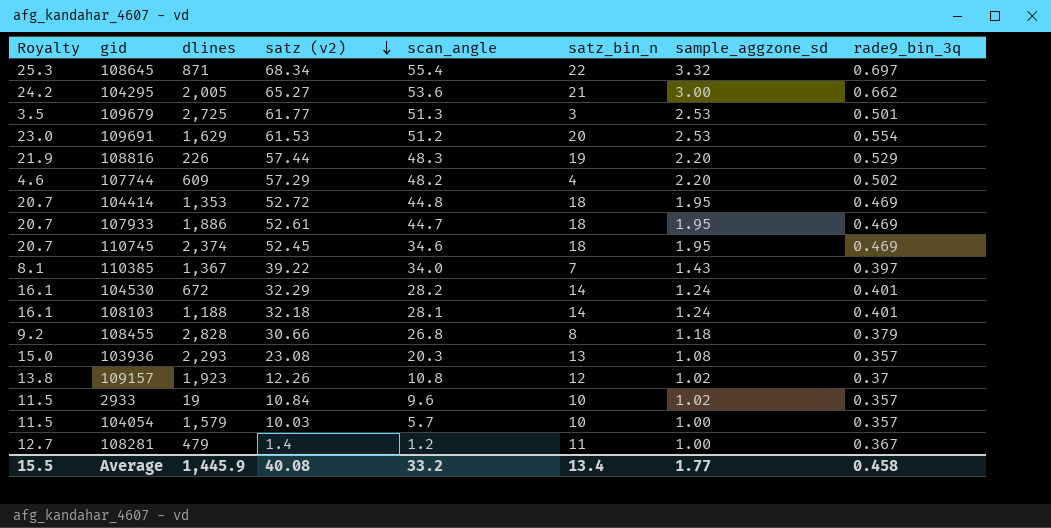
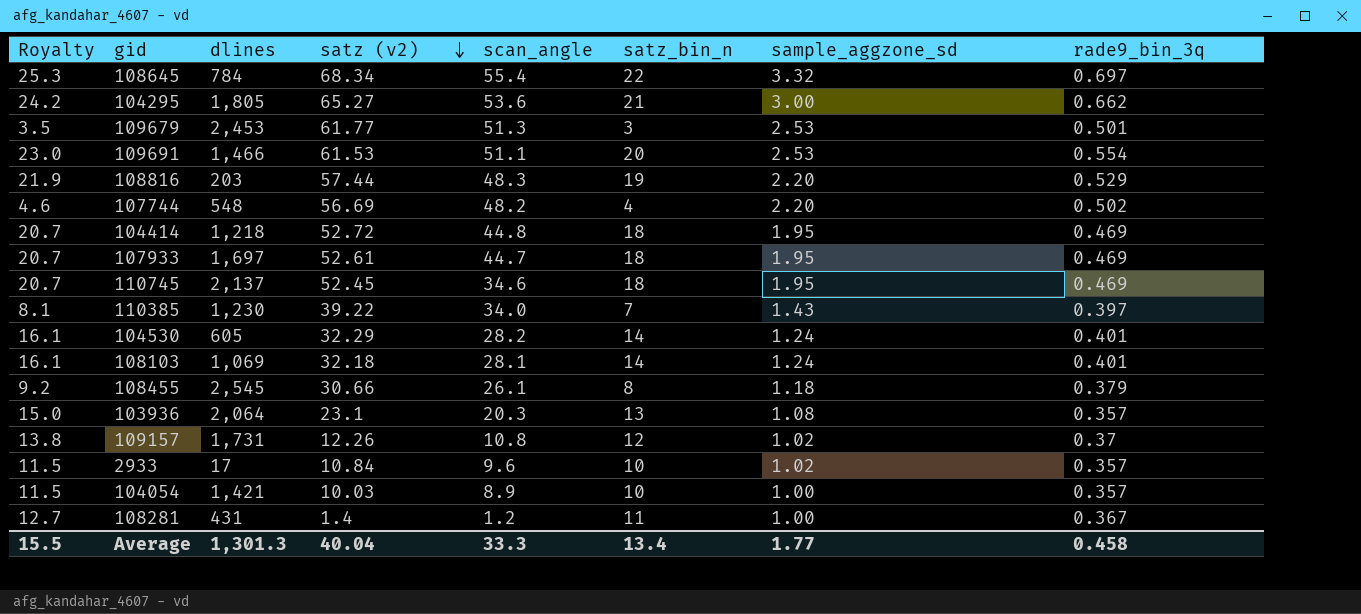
108645 | dlines: 871 -> 784
104295 | dlines: 2,005 -> 1,805
109679 | dlines: 2,725 -> 2,453
109691 | dlines: 1,629 -> 1,466
109691 | scan_angle: 51.2 -> 51.1
108816 | dlines: 226 -> 203
107744 | dlines: 609 -> 548
107744 | satz (v2): 57.29 -> 56.69
104414 | dlines: 1,353 -> 1,218
107933 | dlines: 1,886 -> 1,697
110745 | dlines: 2,374 -> 2,137
110385 | dlines: 1,367 -> 1,230
104530 | dlines: 672 -> 605
108103 | dlines: 1,188 -> 1,069
108455 | dlines: 2,828 -> 2,545
108455 | scan_angle: 26.8 -> 26.1
103936 | dlines: 2,293 -> 2,064
103936 | satz (v2): 23.08 -> 23.1
109157 | dlines: 1,923 -> 1,731
2933 | dlines: 19 -> 17
104054 | dlines: 1,579 -> 1,421
104054 | scan_angle: 5.7 -> 8.9
108281 | dlines: 479 -> 431
Average | dlines: 1,445.9 -> 1,301.3
Average | satz (v2): 40.08 -> 40.04
Average | scan_angle: 33.2 -> 33.3

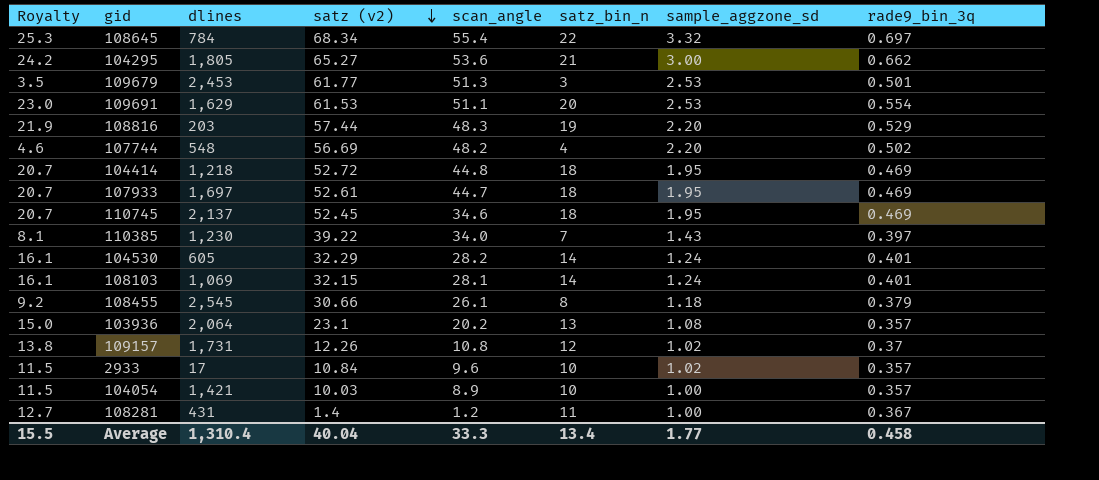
109691 | dlines: 1,466 -> 1,629
108103 | satz (v2): 32.18 -> 32.15
103936 | scan_angle: 20.3 -> 20.2
Average | dlines: 1,301.3 -> 1,310.4

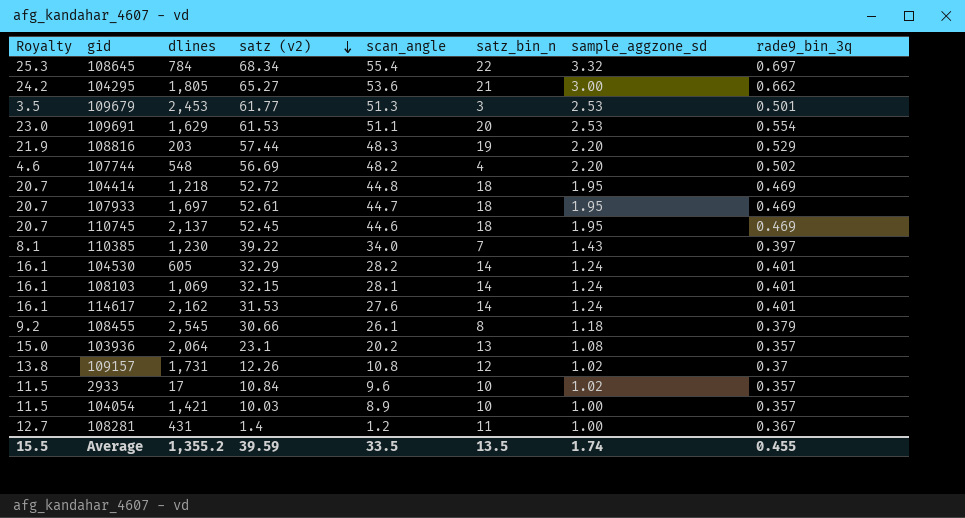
110745 | scan_angle: 34.6 -> 44.6
row 114617: none -> 16.1 | 2,162 | 31.53 | 27.6 | 14 | 1.24 | 0.401
Average | dlines: 1,310.4 -> 1,355.2
Average | satz (v2): 40.04 -> 39.59
Average | scan_angle: 33.3 -> 33.5
Average | satz_bin_n: 13.4 -> 13.5
Average | sample_aggzone_sd: 1.77 -> 1.74
Average | rade9_bin_3q: 0.458 -> 0.455

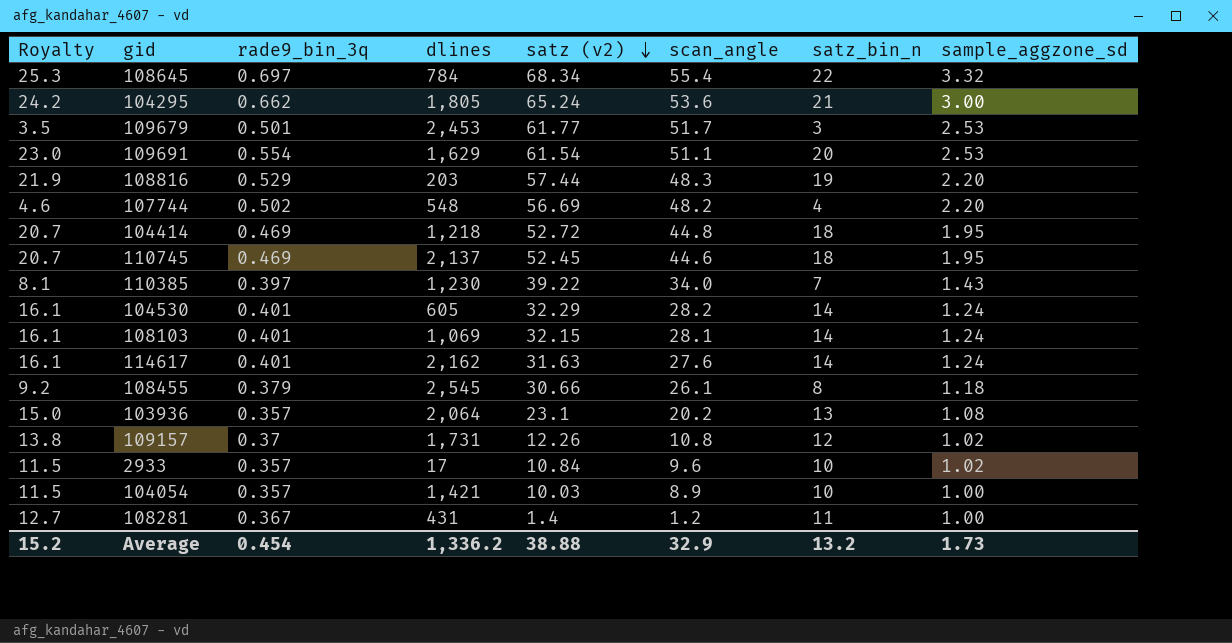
column rade9_bin_3q | position: 8 -> 3
row 107933: 20.7 | 1,697 | 52.61 | 44.7 | 18 | 1.95 | 0.469 -> none
104295 | satz (v2): 65.27 -> 65.24
109679 | scan_angle: 51.3 -> 51.7
109691 | satz (v2): 61.53 -> 61.54
114617 | satz (v2): 31.53 -> 31.63
Average | Royalty: 15.5 -> 15.2
Average | rade9_bin_3q: 0.455 -> 0.454
Average | dlines: 1,355.2 -> 1,336.2
Average | satz (v2): 39.59 -> 38.88
Average | scan_angle: 33.5 -> 32.9
Average | satz_bin_n: 13.5 -> 13.2
Average | sample_aggzone_sd: 1.74 -> 1.73

